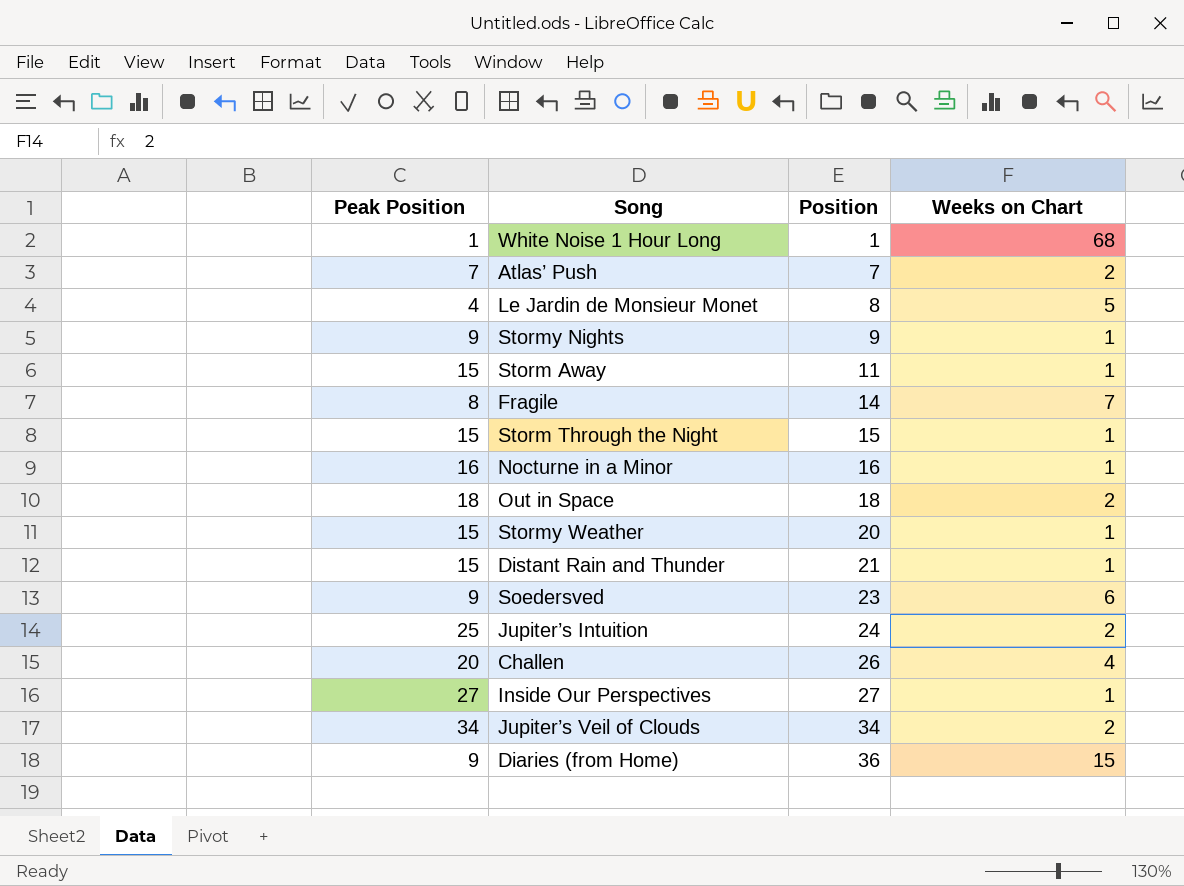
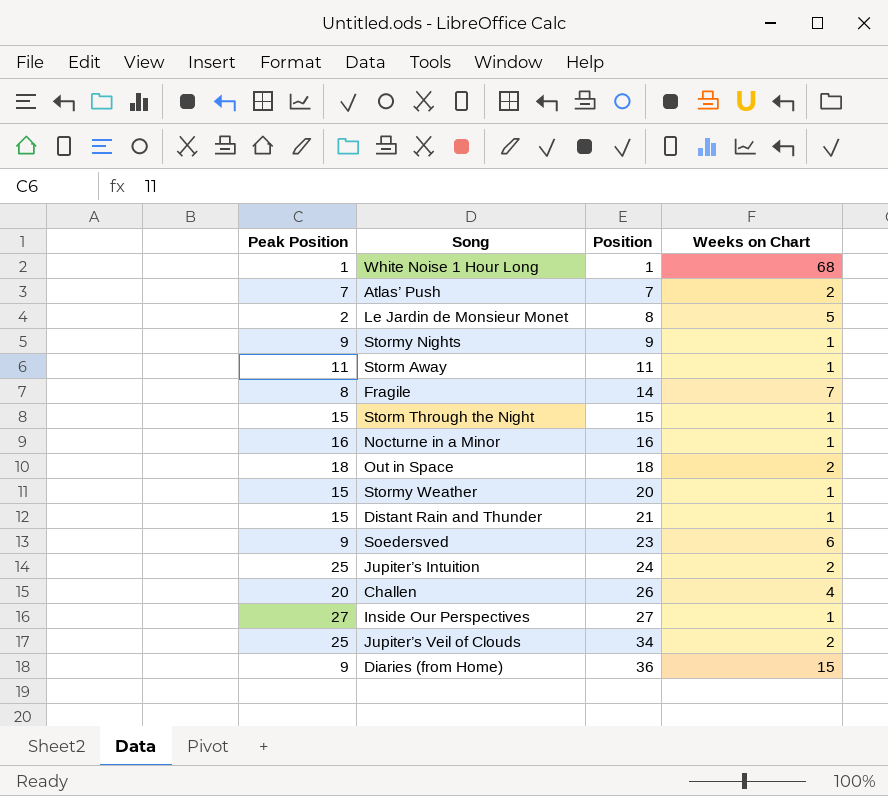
Le Jardin de Monsieur Monet | Peak Position: 4 -> 2
Storm Away | Peak Position: 15 -> 11
Jupiter’s Veil of Clouds | Peak Position: 34 -> 25

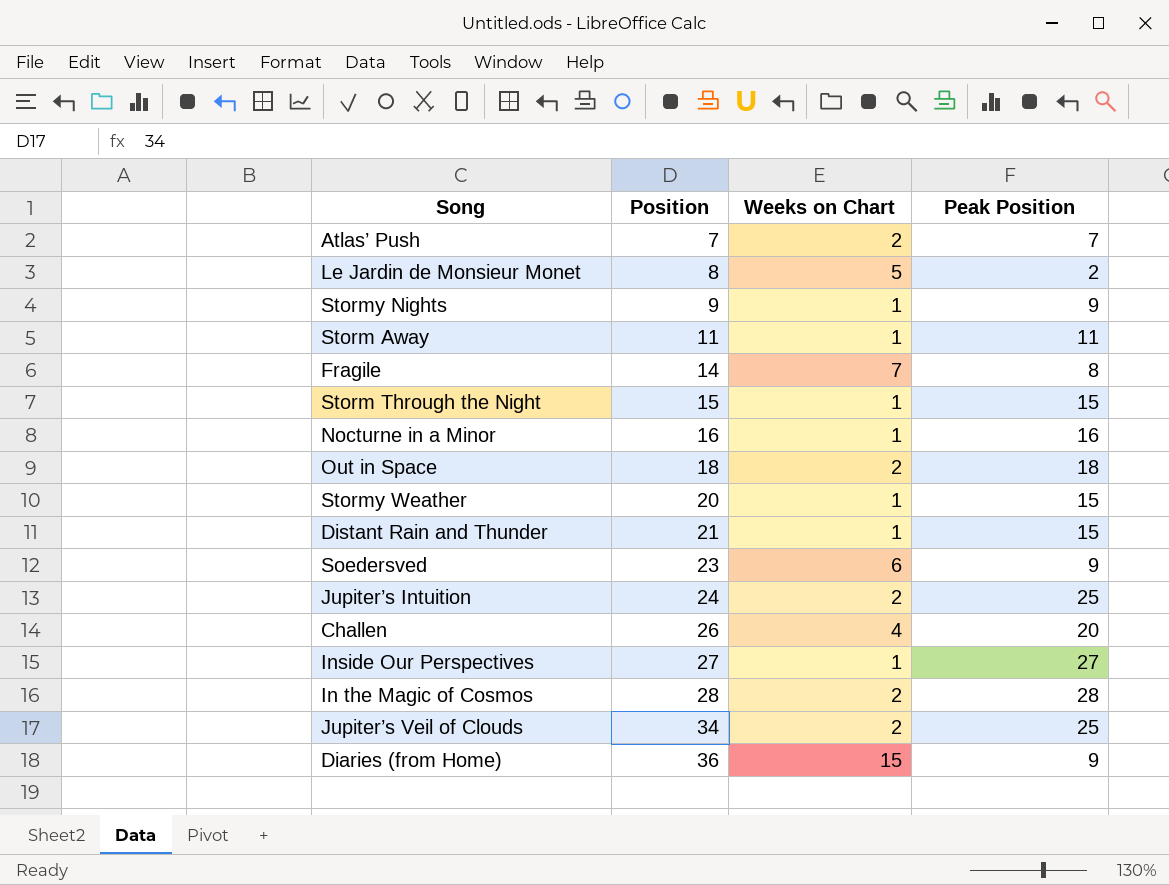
column Peak Position | position: 1 -> 4
row White Noise 1 Hour Long: 1 | 1 | 68 -> none
row In the Magic of Cosmos: none -> 28 | 2 | 28

